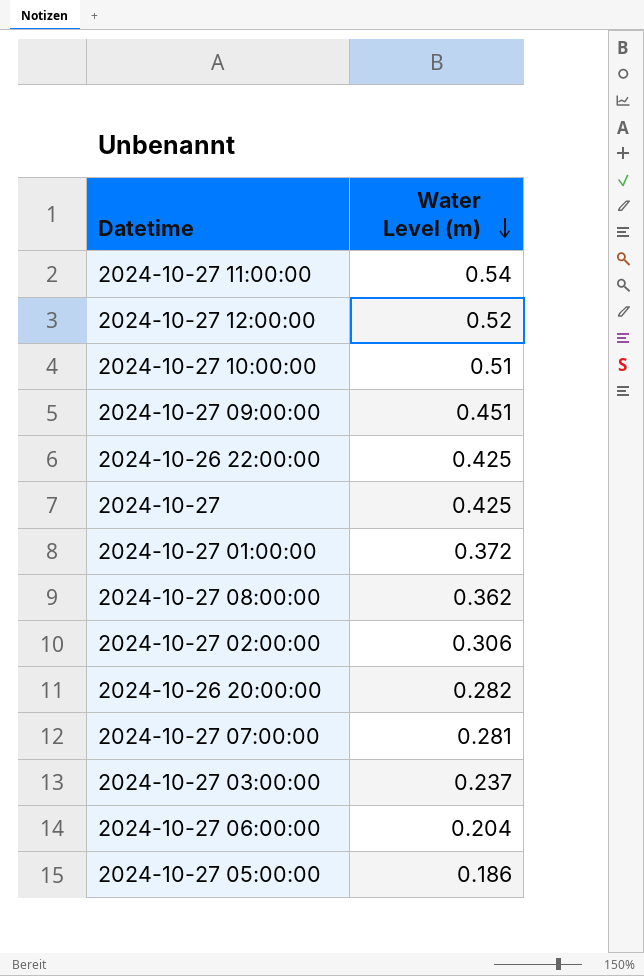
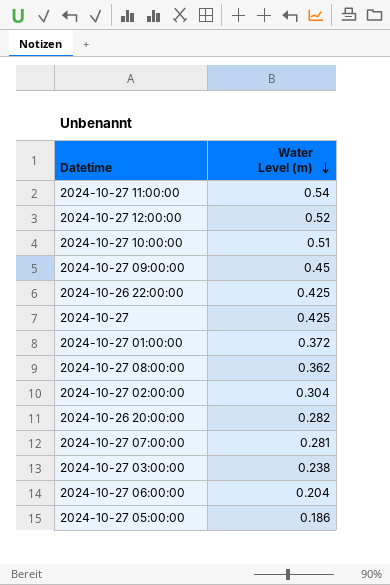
2024-10-27 09:00:00 | Water Level (m): 0.451 -> 0.45
2024-10-27 02:00:00 | Water Level (m): 0.306 -> 0.304
2024-10-27 03:00:00 | Water Level (m): 0.237 -> 0.238

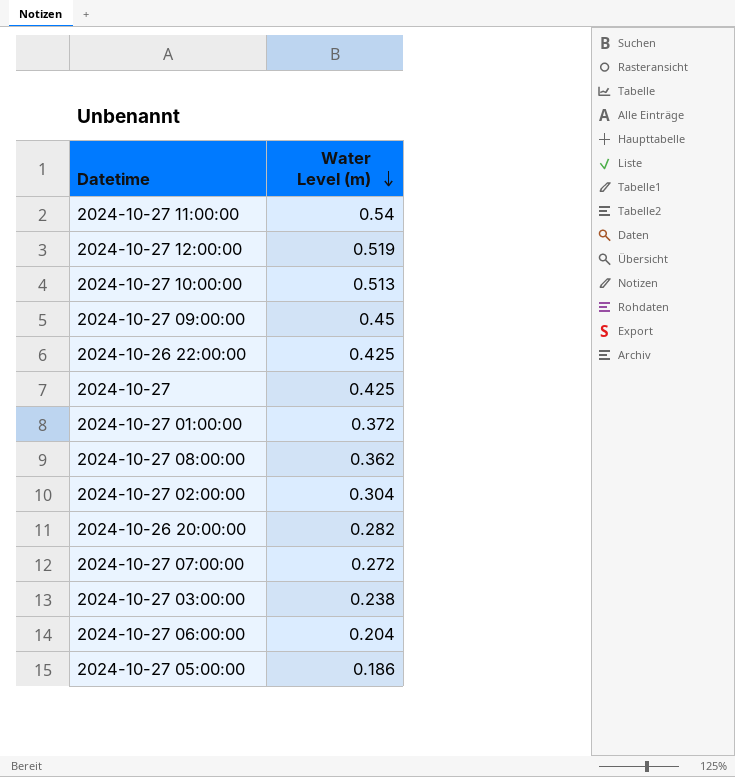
2024-10-27 12:00:00 | Water Level (m): 0.52 -> 0.519
2024-10-27 10:00:00 | Water Level (m): 0.51 -> 0.513
2024-10-27 07:00:00 | Water Level (m): 0.281 -> 0.272

